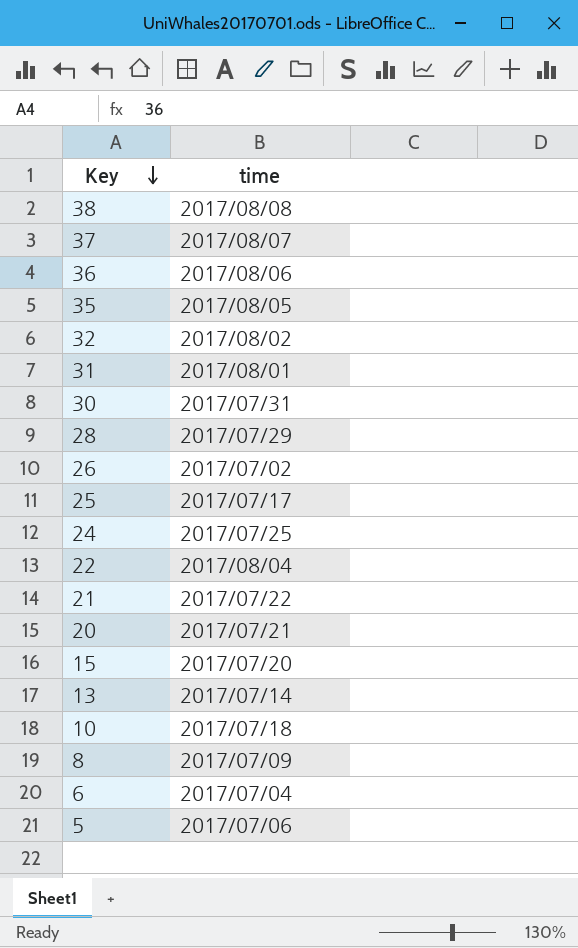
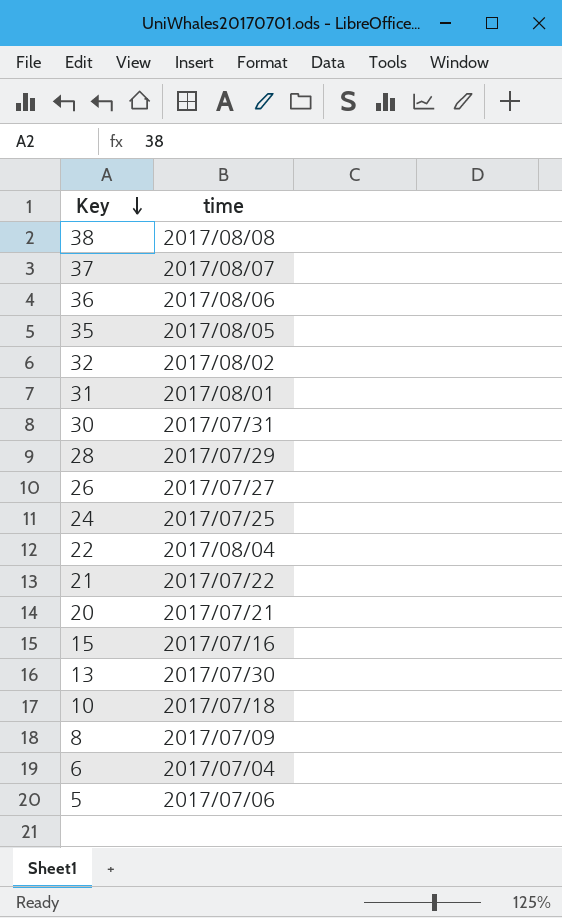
row 25: 2017/07/17 -> none
26 | time: 2017/07/02 -> 2017/07/27
15 | time: 2017/07/20 -> 2017/07/16
13 | time: 2017/07/14 -> 2017/07/30

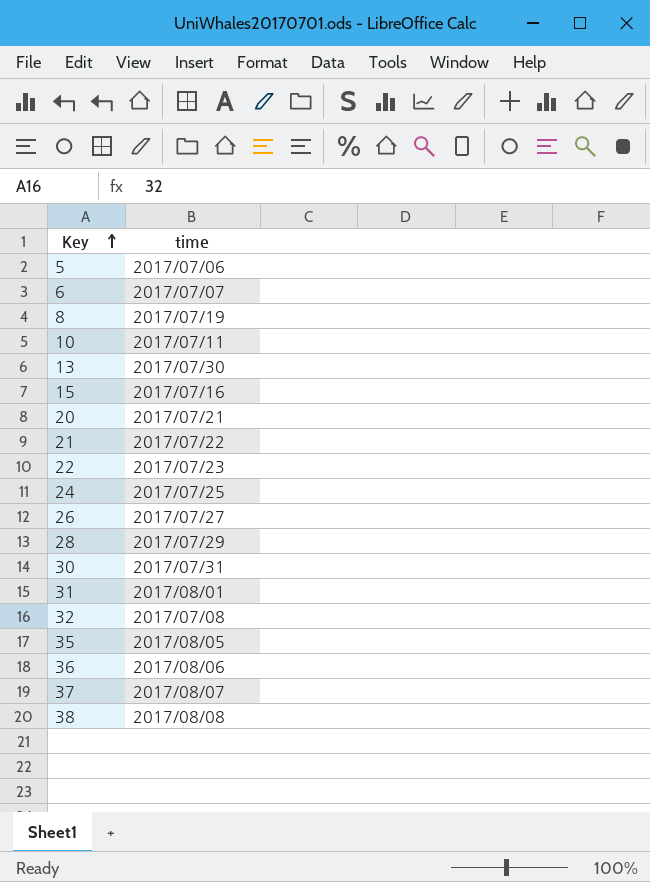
row order: Key descending -> Key ascending
6 | time: 2017/07/04 -> 2017/07/07
8 | time: 2017/07/09 -> 2017/07/19
10 | time: 2017/07/18 -> 2017/07/11
22 | time: 2017/08/04 -> 2017/07/23
32 | time: 2017/08/02 -> 2017/07/08

